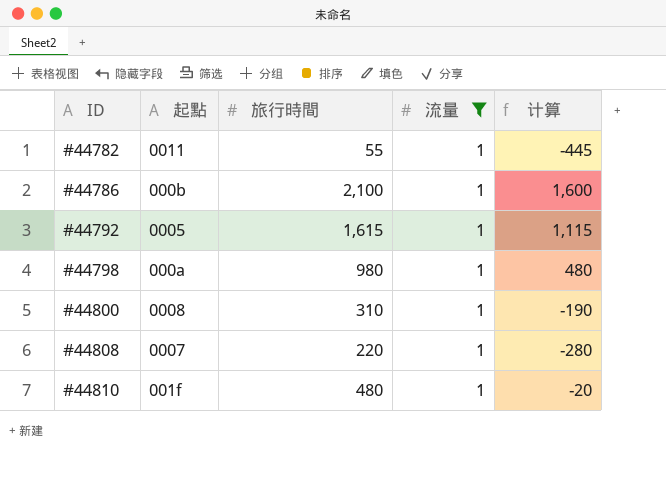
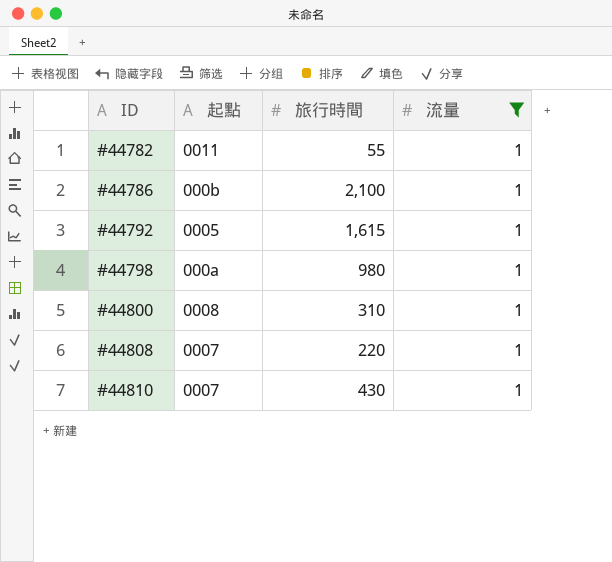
column 计算 | formula: [旅行時間] - 500 -> none
#44810 | 起點: 001f -> 0007
#44810 | 旅行時間: 480 -> 430

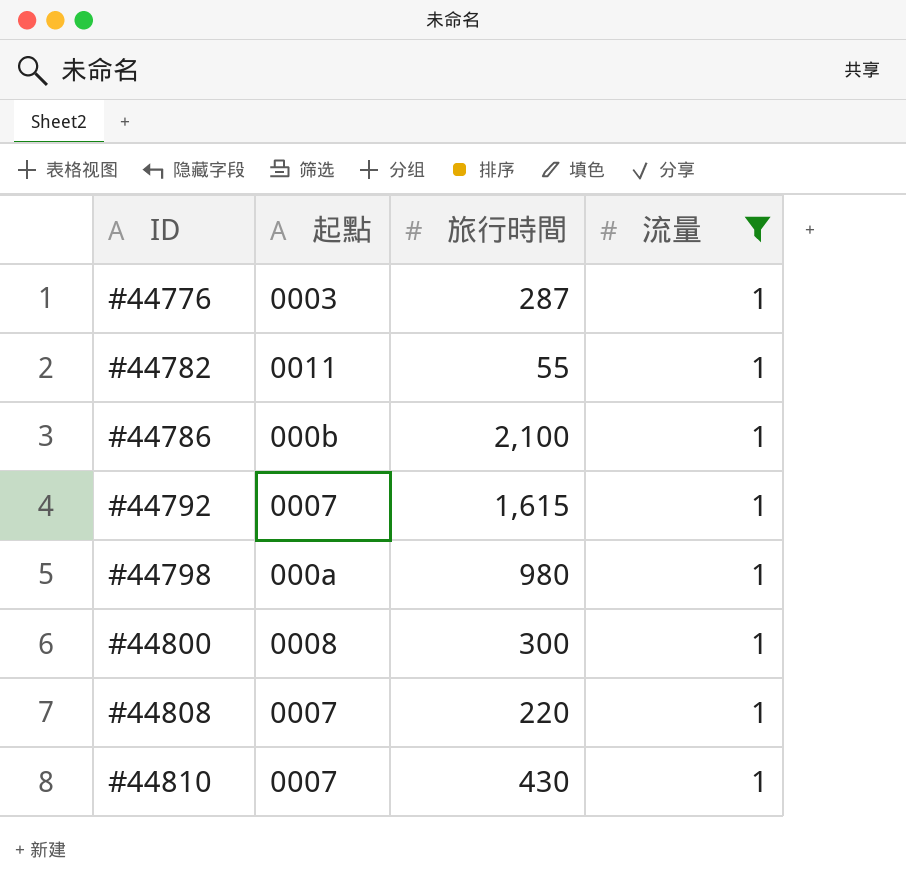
row #44776: none -> 0003 | 287 | 1
#44792 | 起點: 0005 -> 0007
#44800 | 旅行時間: 310 -> 300

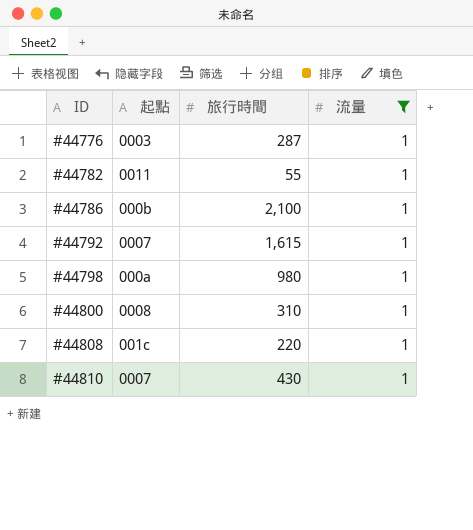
#44800 | 旅行時間: 300 -> 310
#44808 | 起點: 0007 -> 001c

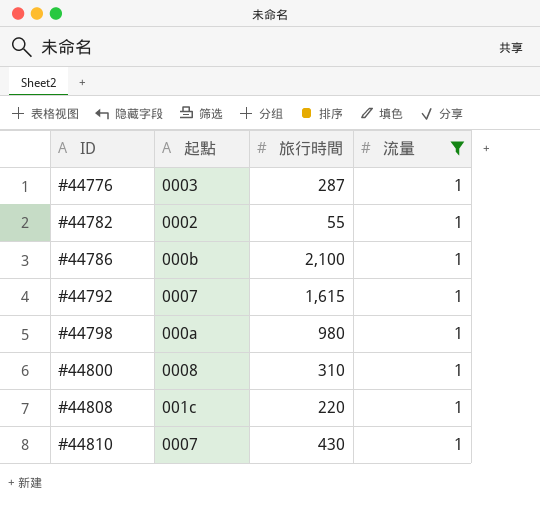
#44782 | 起點: 0011 -> 0002

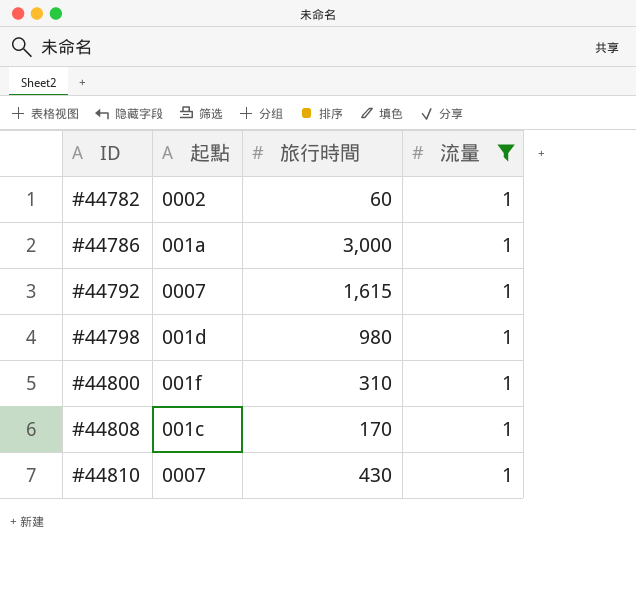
row #44776: 0003 | 287 | 1 -> none
#44782 | 旅行時間: 55 -> 60
#44786 | 起點: 000b -> 001a
#44786 | 旅行時間: 2,100 -> 3,000
#44798 | 起點: 000a -> 001d
#44800 | 起點: 0008 -> 001f
#44808 | 旅行時間: 220 -> 170

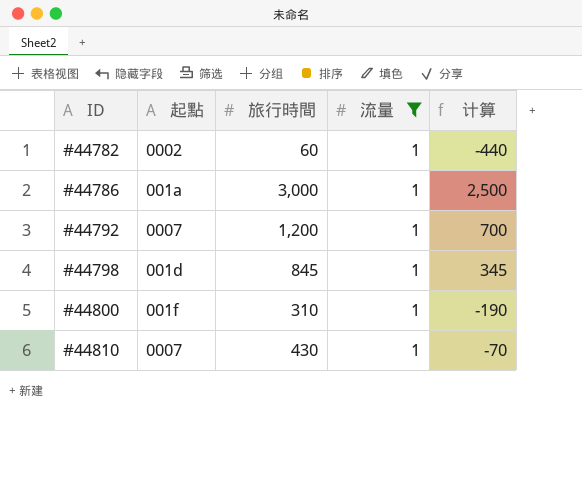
column 计算 | formula: none -> [旅行時間] - 500
row #44808: 001c | 170 | 1 -> none
#44792 | 旅行時間: 1,615 -> 1,200
#44798 | 旅行時間: 980 -> 845

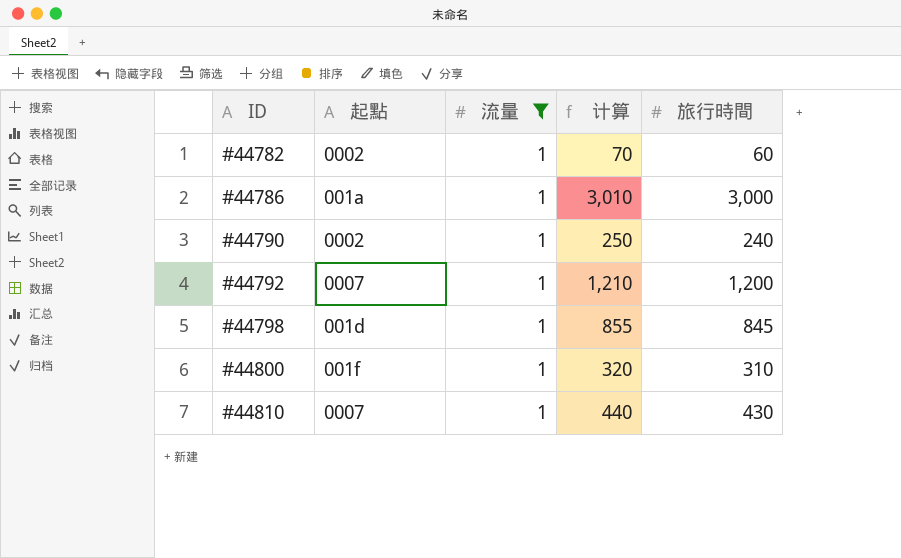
column 计算 | formula: [旅行時間] - 500 -> [旅行時間] + 10
column 旅行時間 | position: 3 -> 5
row #44790: none -> 0002 | 1 | 250 | 240

